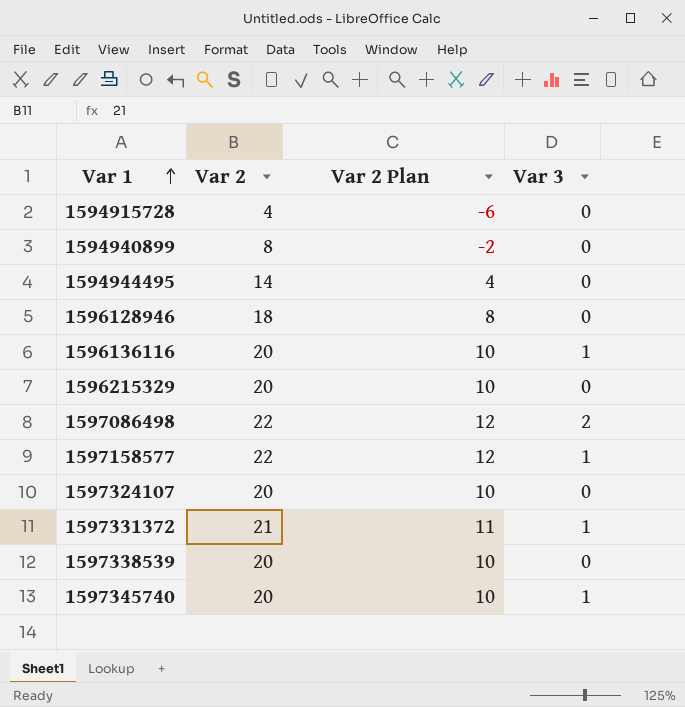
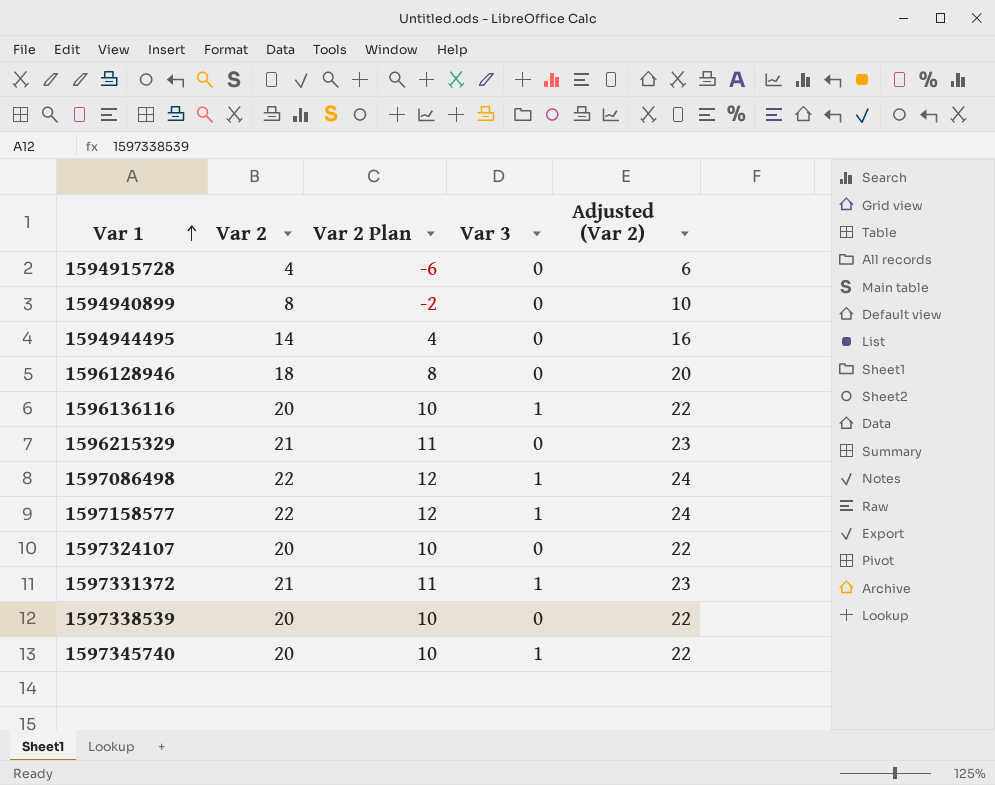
column Adjusted (Var 2) | formula: none -> [Var 2] + 2
1596215329 | Var 2: 20 -> 21
1596215329 | Var 2 Plan: 10 -> 11
1597086498 | Var 3: 2 -> 1

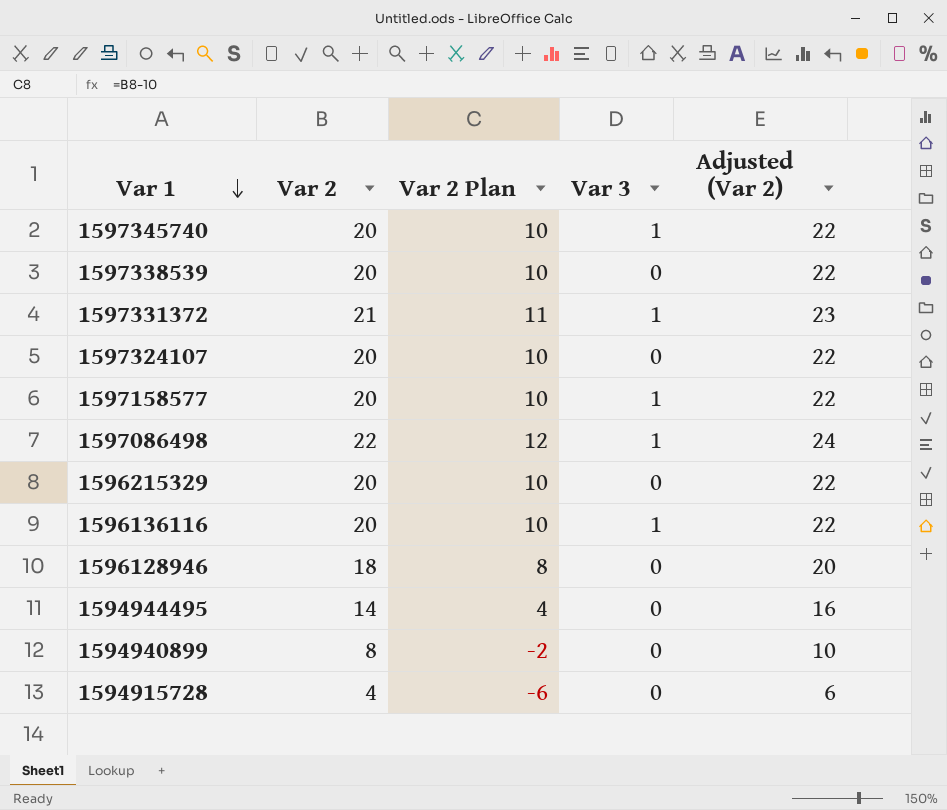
row order: Var 1 ascending -> Var 1 descending
1597158577 | Var 2: 22 -> 20
1597158577 | Var 2 Plan: 12 -> 10
1597158577 | Adjusted (Var 2): 24 -> 22
1596215329 | Var 2: 21 -> 20
1596215329 | Var 2 Plan: 11 -> 10
1596215329 | Adjusted (Var 2): 23 -> 22

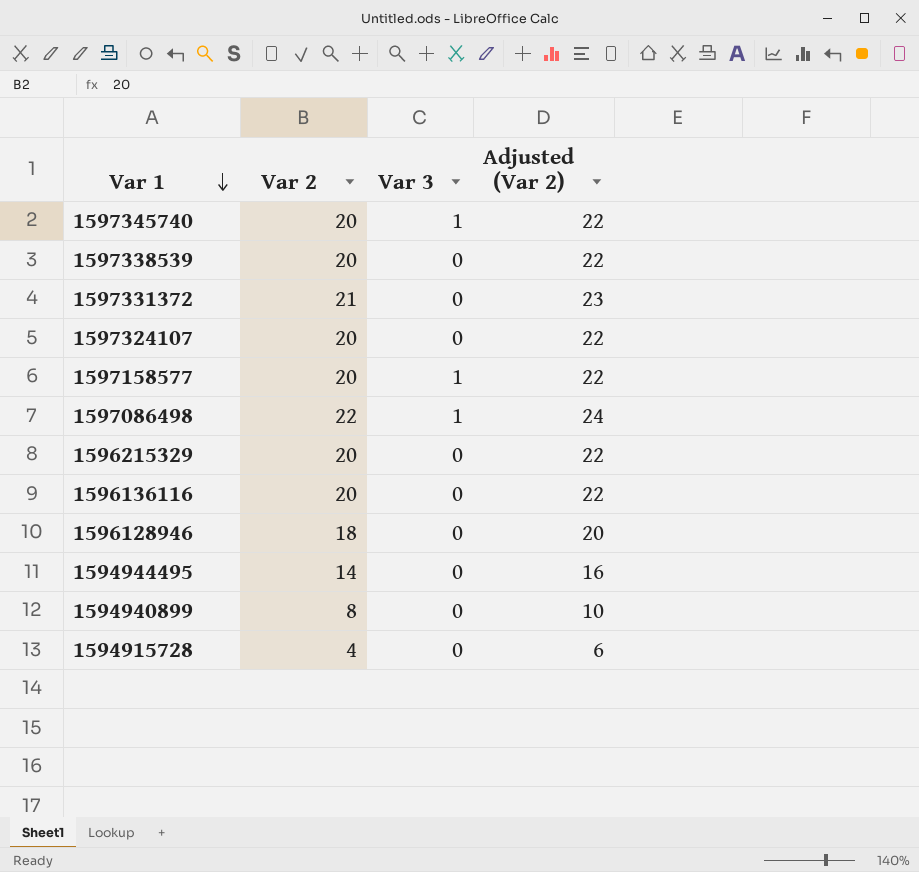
column Var 2 Plan | formula: [Var 2] - 10 -> none
1597331372 | Var 3: 1 -> 0
1596136116 | Var 3: 1 -> 0

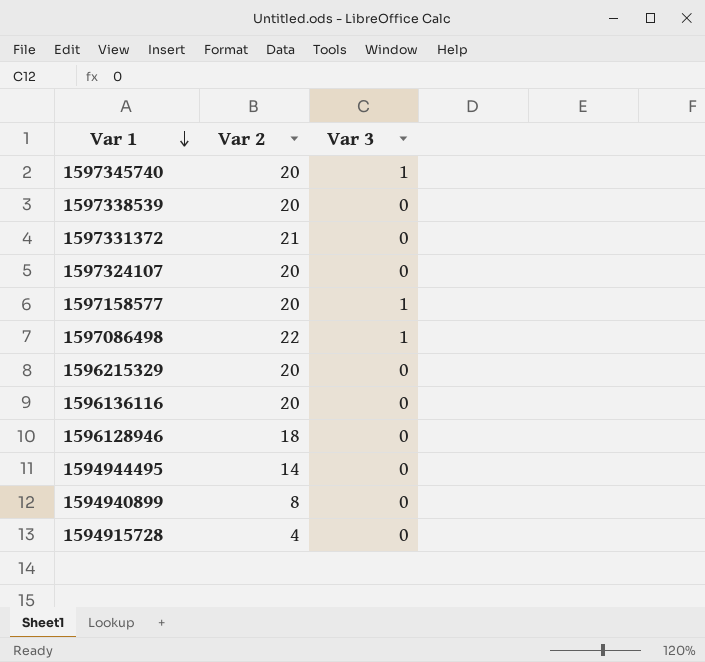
column Adjusted (Var 2) | formula: [Var 2] + 2 -> none

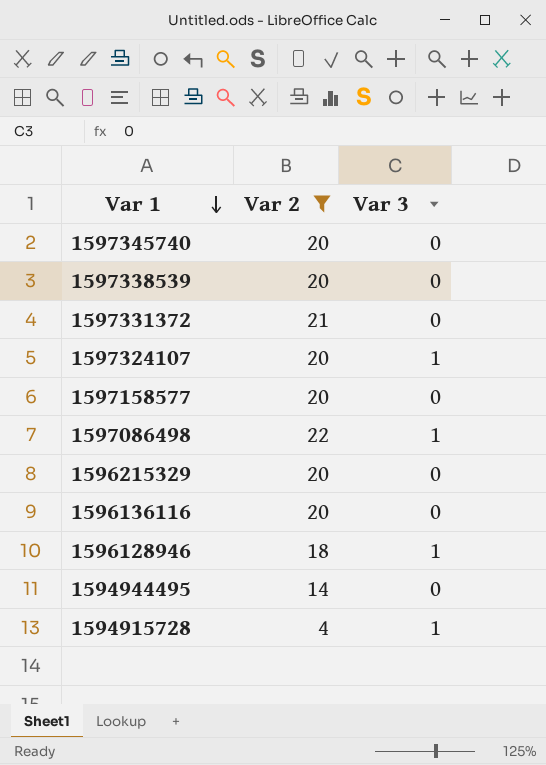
filter: none -> Var 2 != 8
1597345740 | Var 3: 1 -> 0
1597324107 | Var 3: 0 -> 1
1597158577 | Var 3: 1 -> 0
1596128946 | Var 3: 0 -> 1
1594915728 | Var 3: 0 -> 1

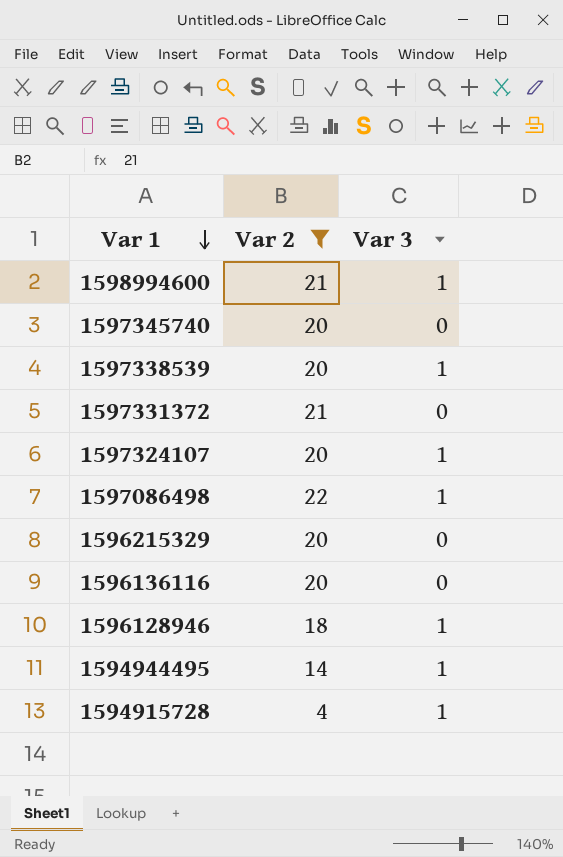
row 1597158577: 20 | 0 -> none
row 1598994600: none -> 21 | 1
1597338539 | Var 3: 0 -> 1
1594944495 | Var 3: 0 -> 1

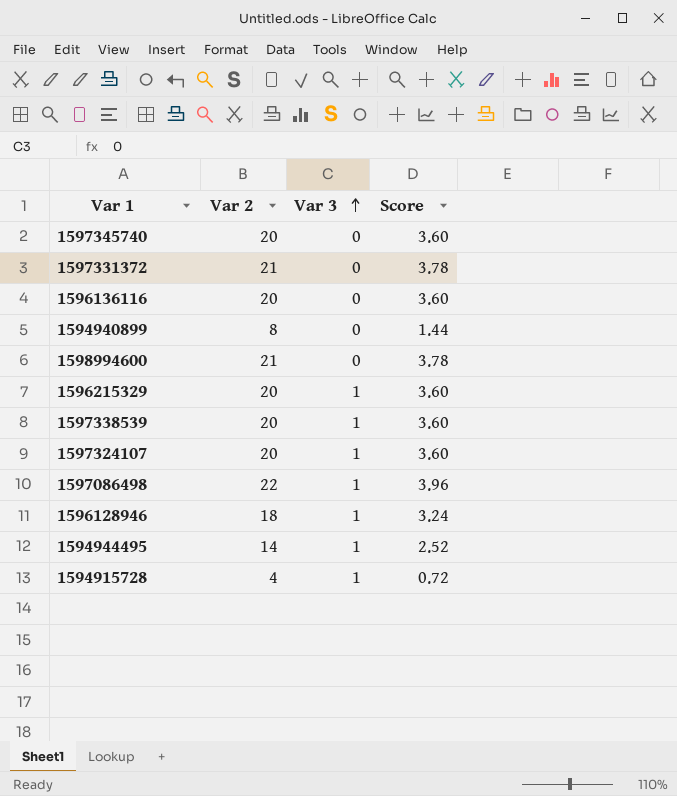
filter: Var 2 != 8 -> none
row order: Var 1 descending -> Var 3 ascending
column Score | formula: none -> [Var 2] * 0.18
1598994600 | Var 3: 1 -> 0
1596215329 | Var 3: 0 -> 1

